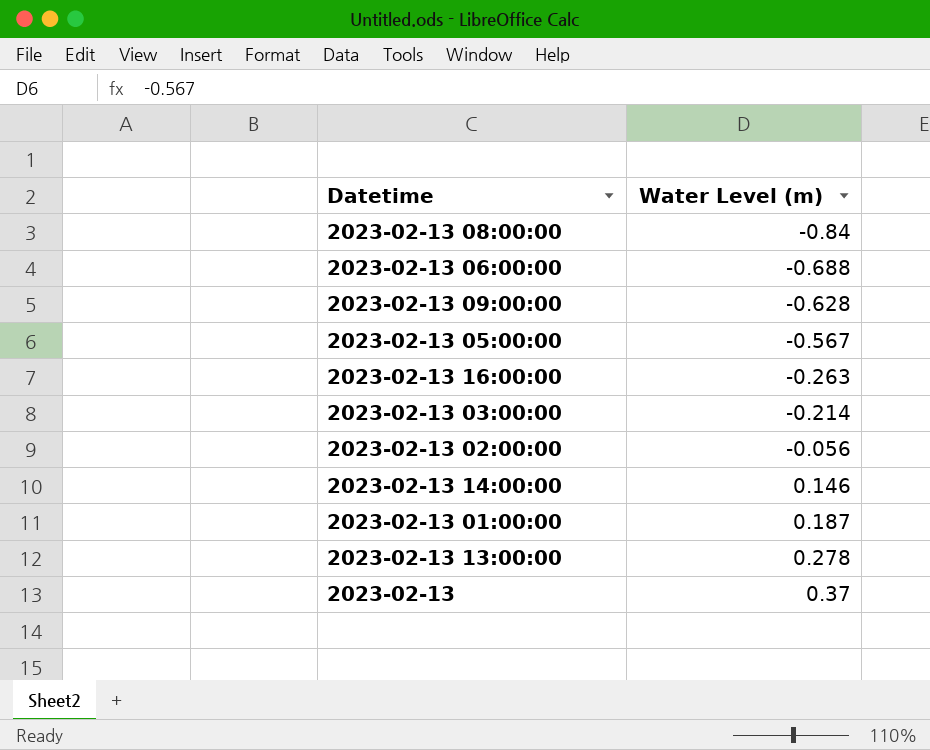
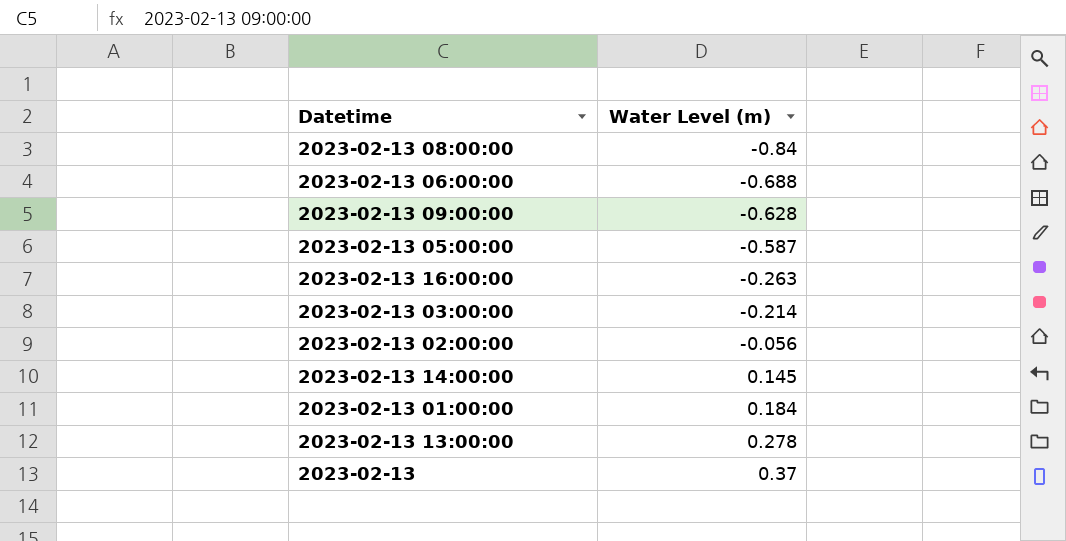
2023-02-13 05:00:00 | Water Level (m): -0.567 -> -0.587
2023-02-13 14:00:00 | Water Level (m): 0.146 -> 0.145
2023-02-13 01:00:00 | Water Level (m): 0.187 -> 0.184

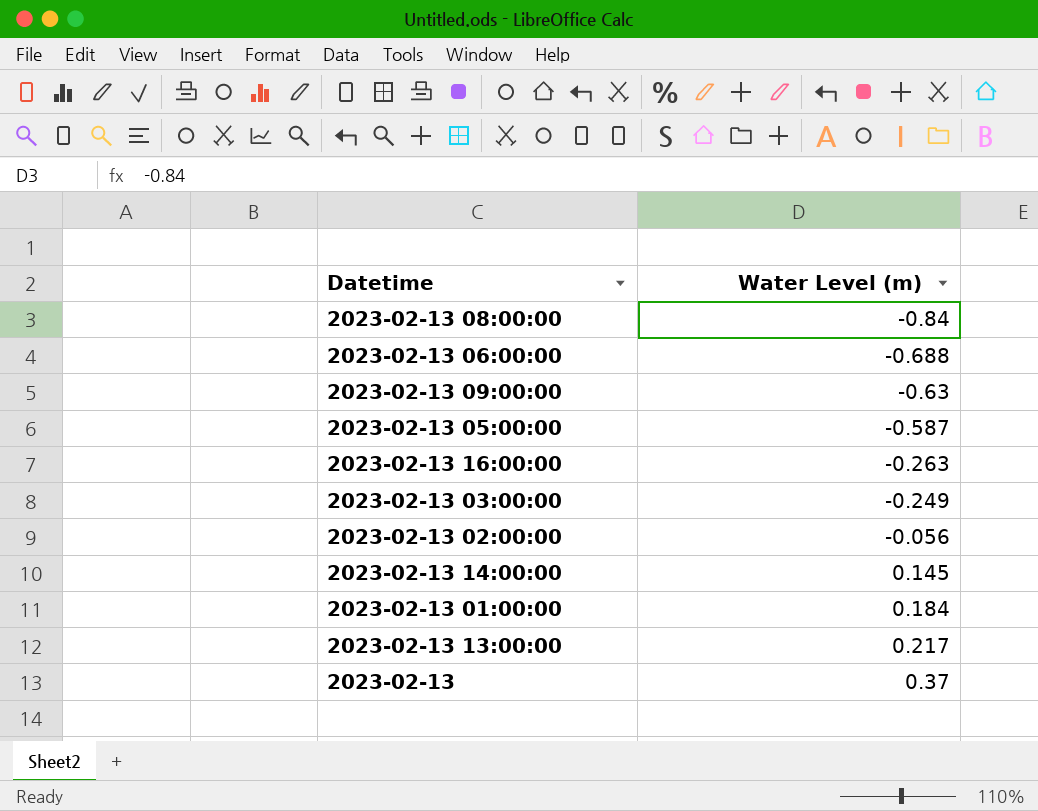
2023-02-13 09:00:00 | Water Level (m): -0.628 -> -0.63
2023-02-13 03:00:00 | Water Level (m): -0.214 -> -0.249
2023-02-13 13:00:00 | Water Level (m): 0.278 -> 0.217

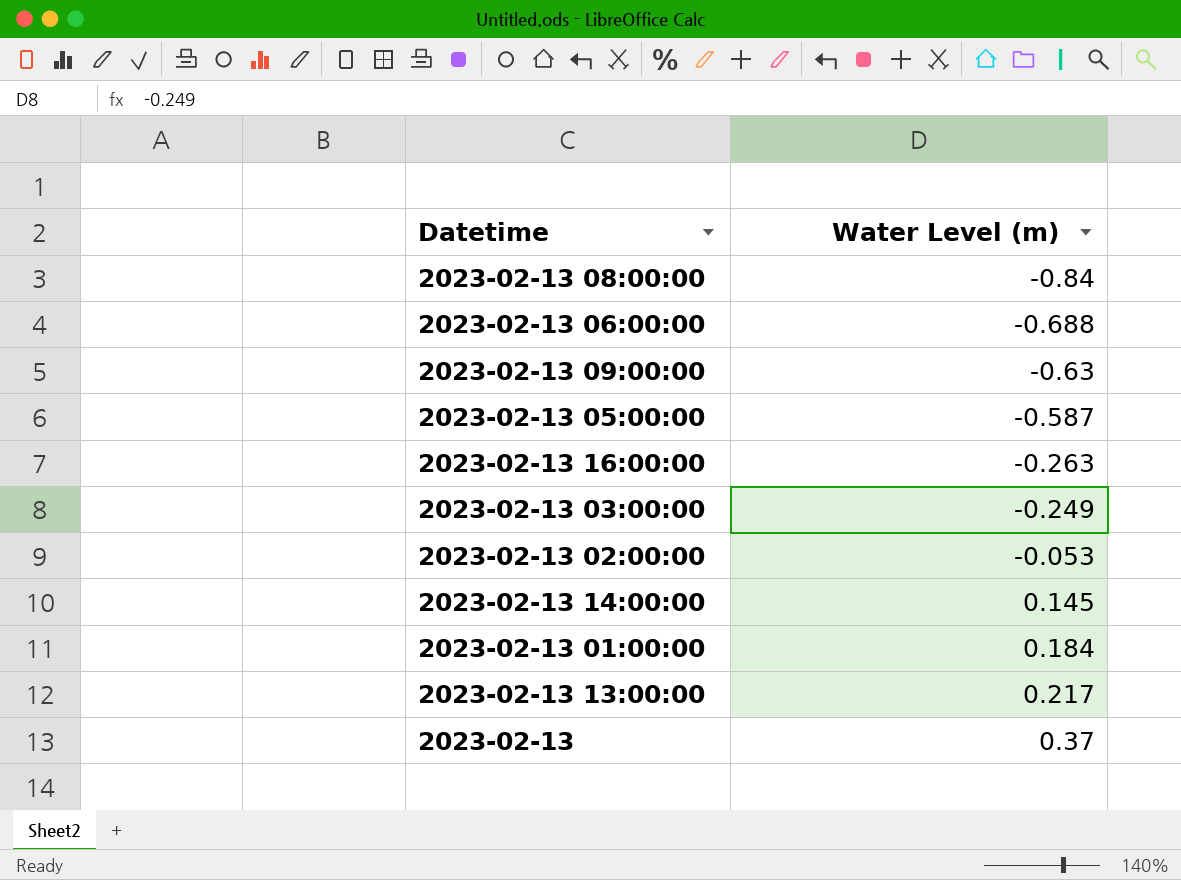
2023-02-13 02:00:00 | Water Level (m): -0.056 -> -0.053

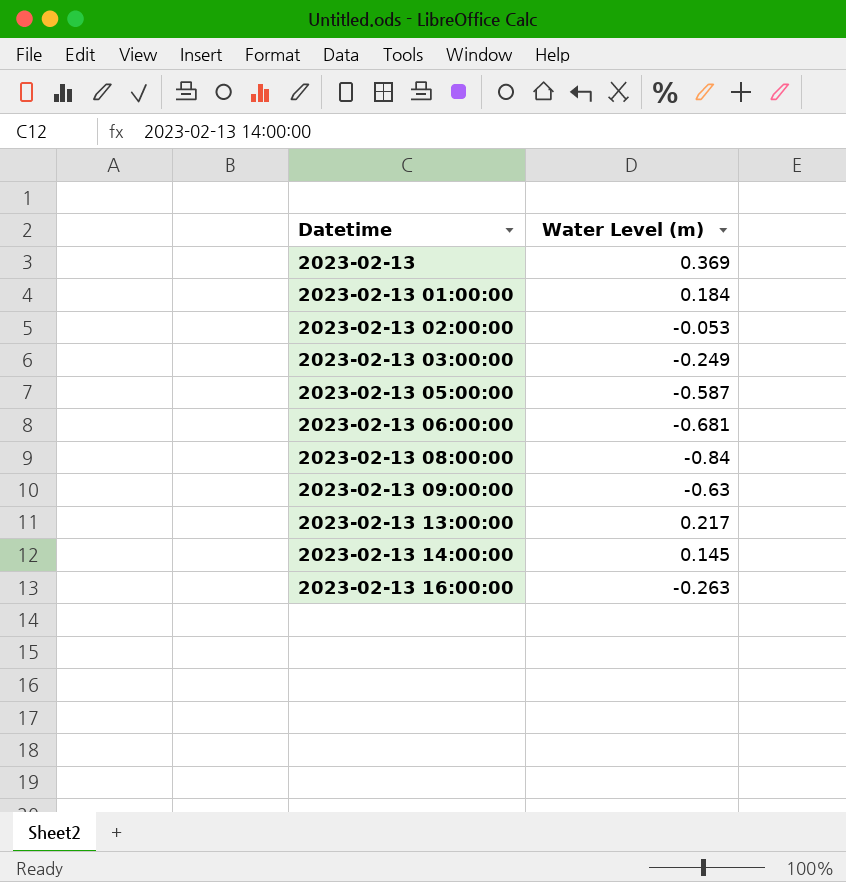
row order: Water Level (m) ascending -> Datetime ascending
2023-02-13 | Water Level (m): 0.37 -> 0.369
2023-02-13 06:00:00 | Water Level (m): -0.688 -> -0.681

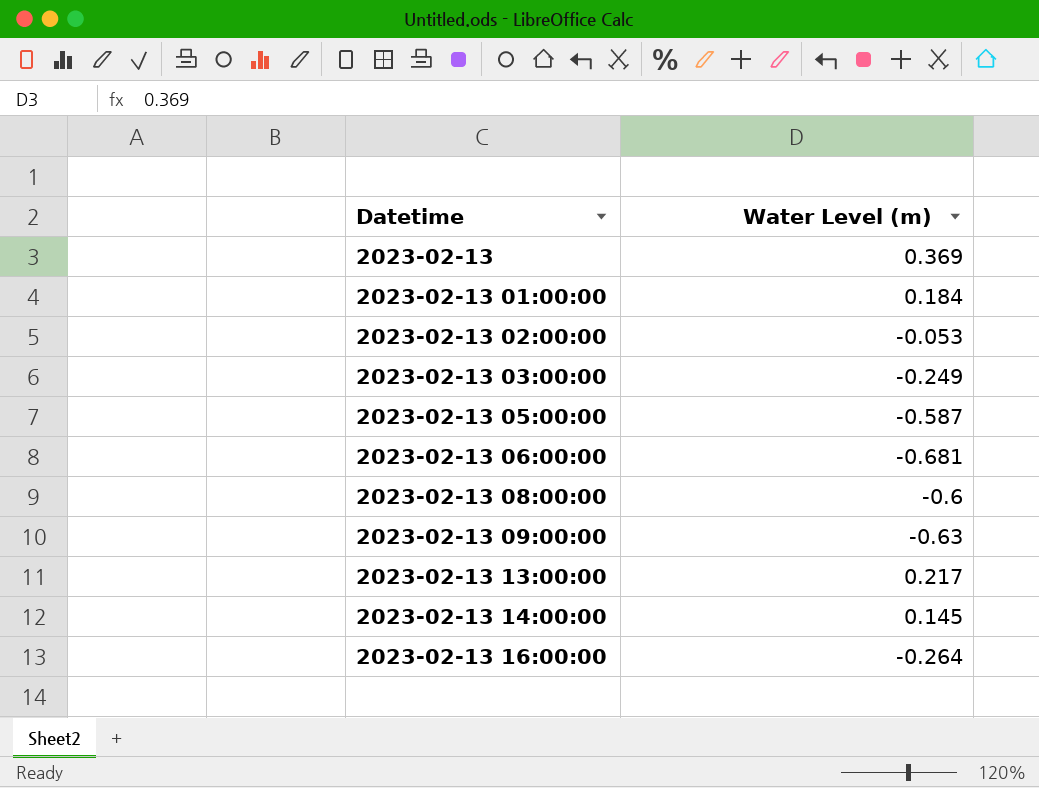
2023-02-13 08:00:00 | Water Level (m): -0.84 -> -0.6
2023-02-13 16:00:00 | Water Level (m): -0.263 -> -0.264

